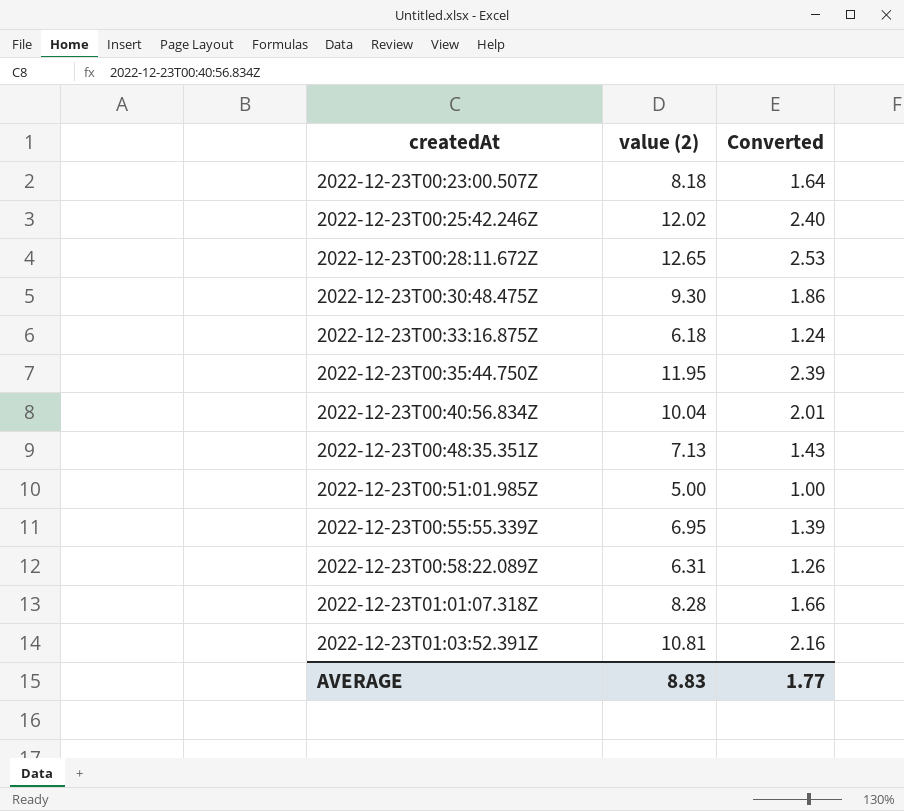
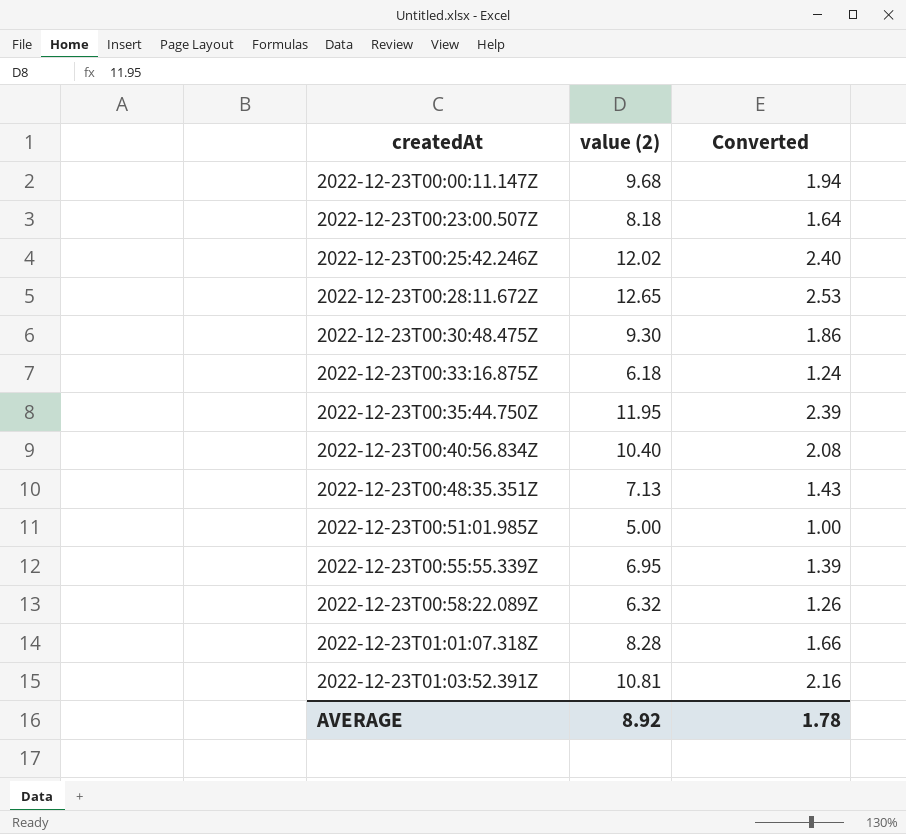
row 2022-12-23T00:00:11.147Z: none -> 9.68 | 1.94
2022-12-23T00:40:56.834Z | value (2): 10.04 -> 10.40
2022-12-23T00:40:56.834Z | Converted: 2.01 -> 2.08
2022-12-23T00:58:22.089Z | value (2): 6.31 -> 6.32
AVERAGE | value (2): 8.83 -> 8.92
AVERAGE | Converted: 1.77 -> 1.78

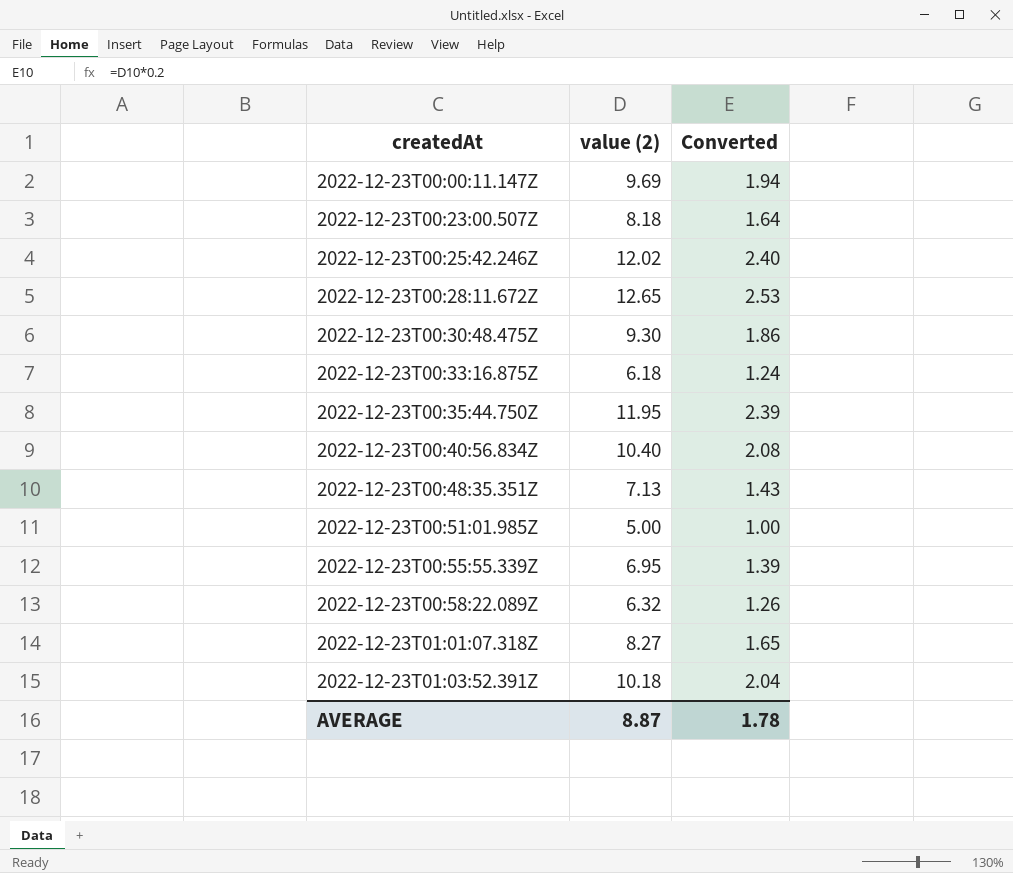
2022-12-23T00:00:11.147Z | value (2): 9.68 -> 9.69
2022-12-23T01:01:07.318Z | value (2): 8.28 -> 8.27
2022-12-23T01:01:07.318Z | Converted: 1.66 -> 1.65
2022-12-23T01:03:52.391Z | value (2): 10.81 -> 10.18
2022-12-23T01:03:52.391Z | Converted: 2.16 -> 2.04
AVERAGE | value (2): 8.92 -> 8.87

